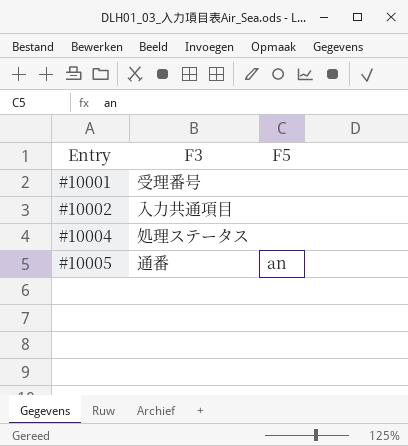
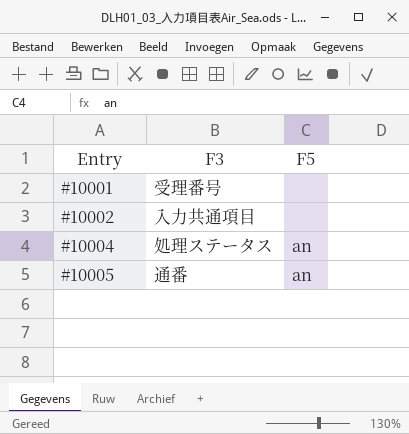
#10004 | F5: none -> an

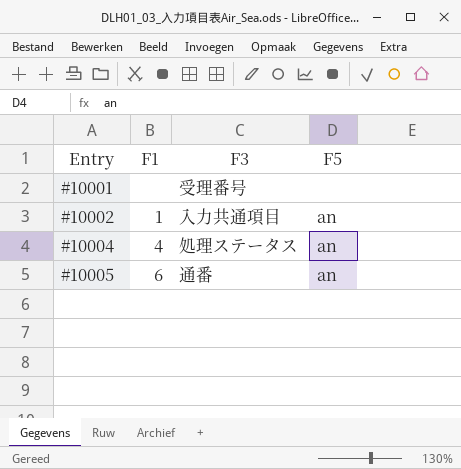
column F1 | position: none -> 2
#10002 | F5: none -> an

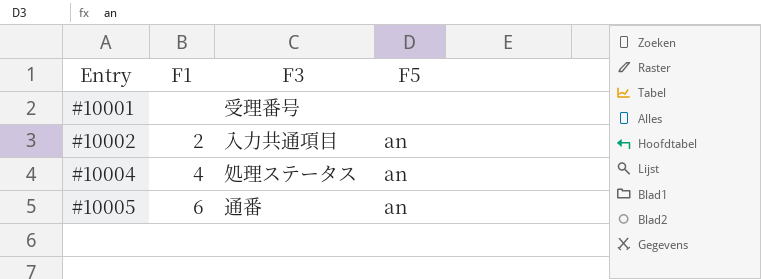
#10002 | F1: 1 -> 2

